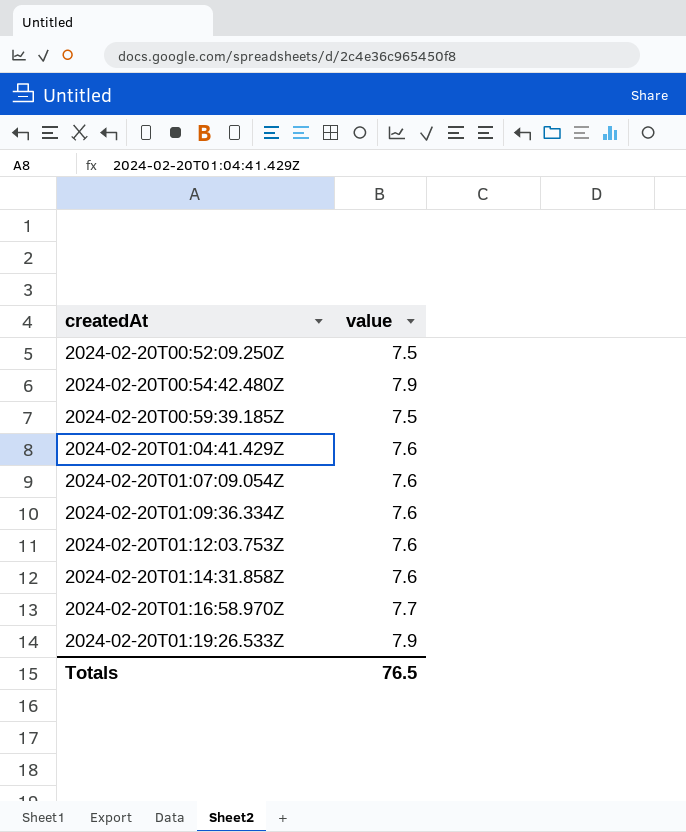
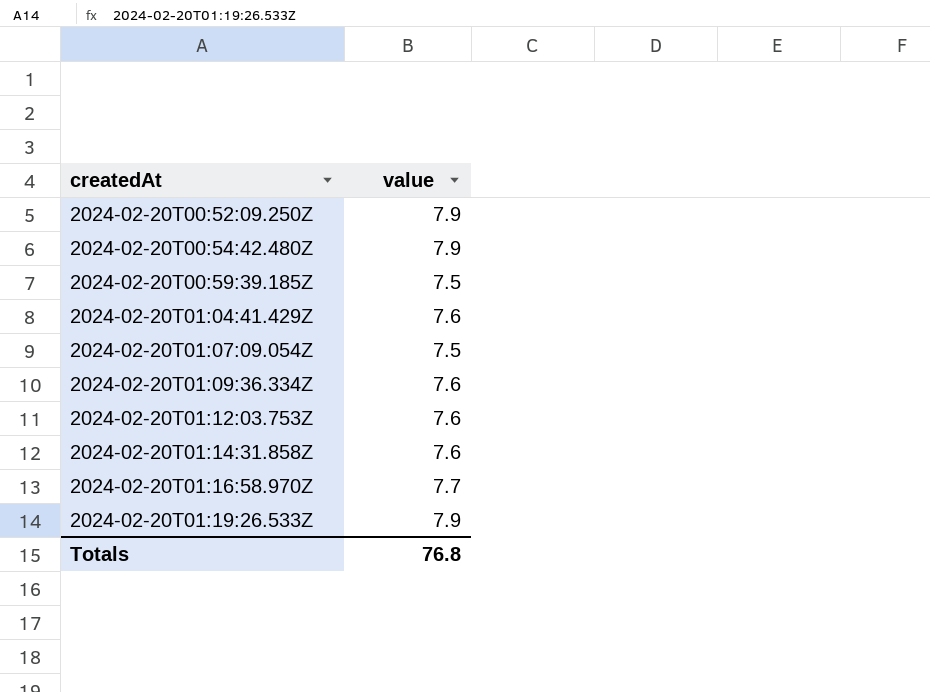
2024-02-20T00:52:09.250Z | value: 7.5 -> 7.9
2024-02-20T01:07:09.054Z | value: 7.6 -> 7.5
Totals | value: 76.5 -> 76.8

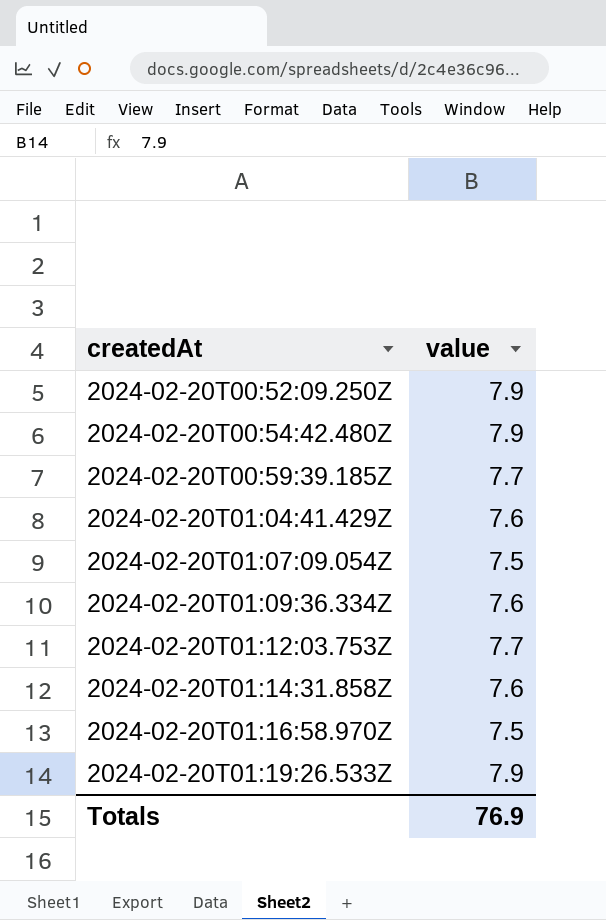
2024-02-20T00:59:39.185Z | value: 7.5 -> 7.7
2024-02-20T01:12:03.753Z | value: 7.6 -> 7.7
2024-02-20T01:16:58.970Z | value: 7.7 -> 7.5
Totals | value: 76.8 -> 76.9

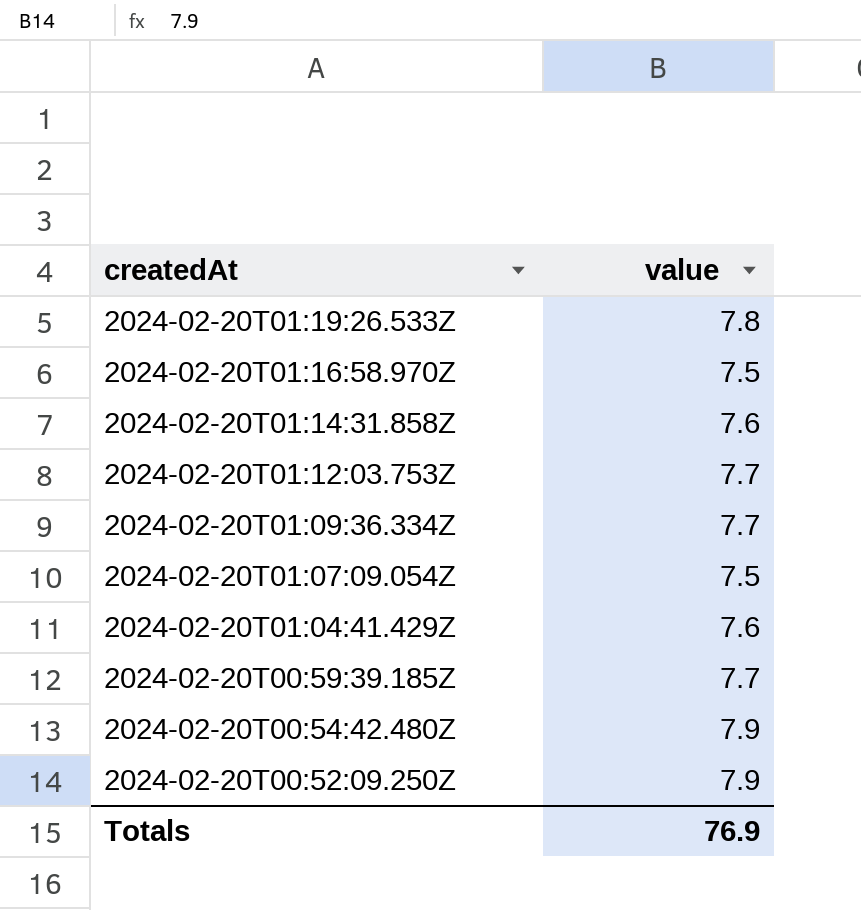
row order: createdAt ascending -> createdAt descending
2024-02-20T01:19:26.533Z | value: 7.9 -> 7.8
2024-02-20T01:09:36.334Z | value: 7.6 -> 7.7

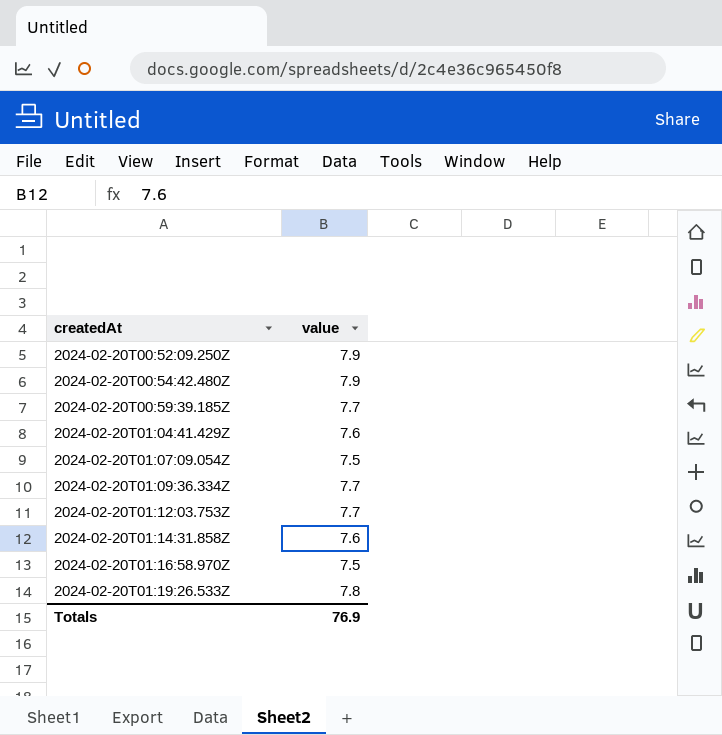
row order: createdAt descending -> createdAt ascending

